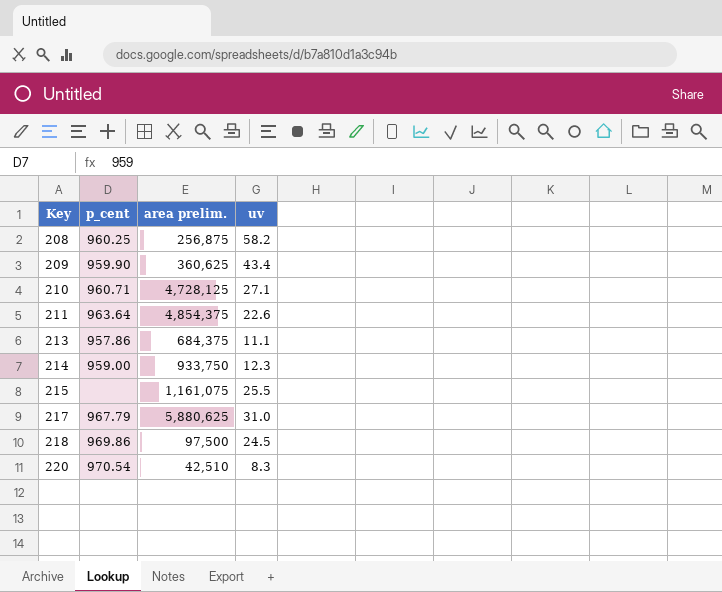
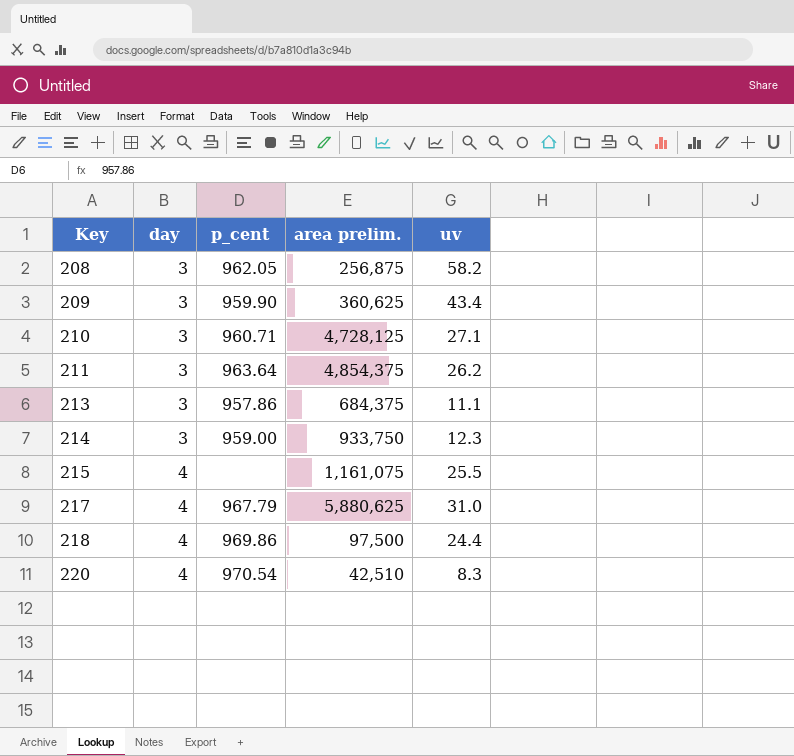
column day | position: none -> 2
208 | p_cent: 960.25 -> 962.05
211 | uv: 22.6 -> 26.2
218 | uv: 24.5 -> 24.4

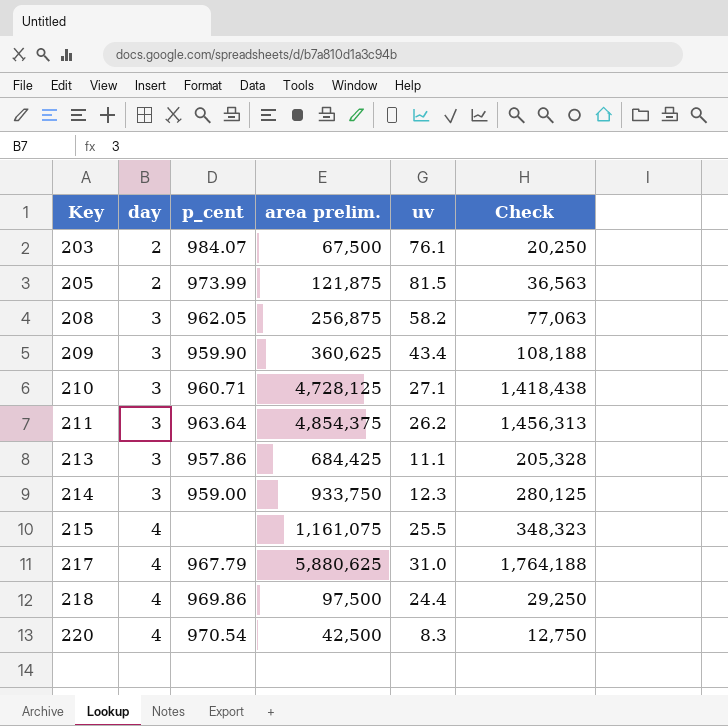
column Check | formula: none -> [area prelim.] * 0.3
row 203: none -> 2 | 984.07 | 67,500 | 76.1 | 20,250
row 205: none -> 2 | 973.99 | 121,875 | 81.5 | 36,563
213 | area prelim.: 684,375 -> 684,425
220 | area prelim.: 42,510 -> 42,500

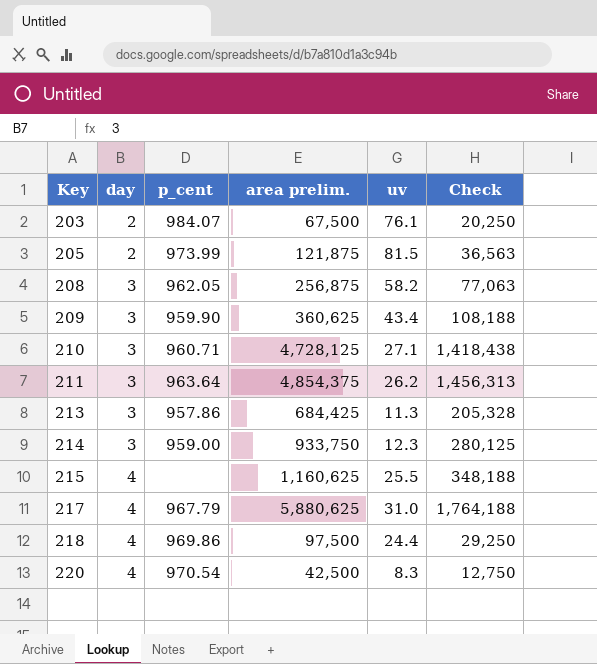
213 | uv: 11.1 -> 11.3
215 | area prelim.: 1,161,075 -> 1,160,625
215 | Check: 348,323 -> 348,188

